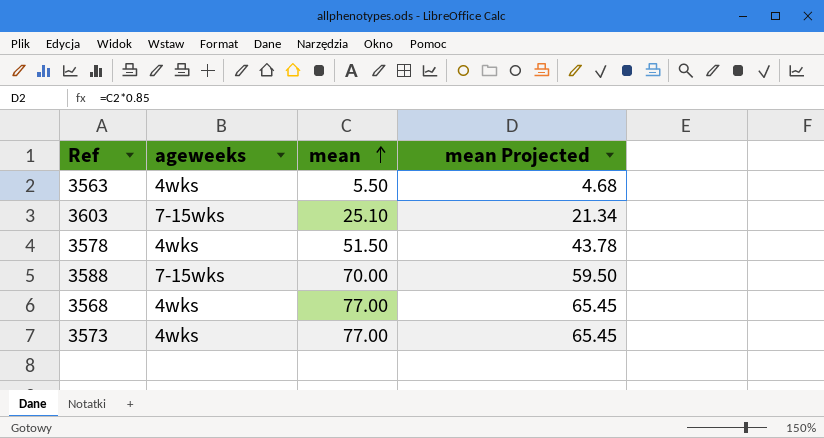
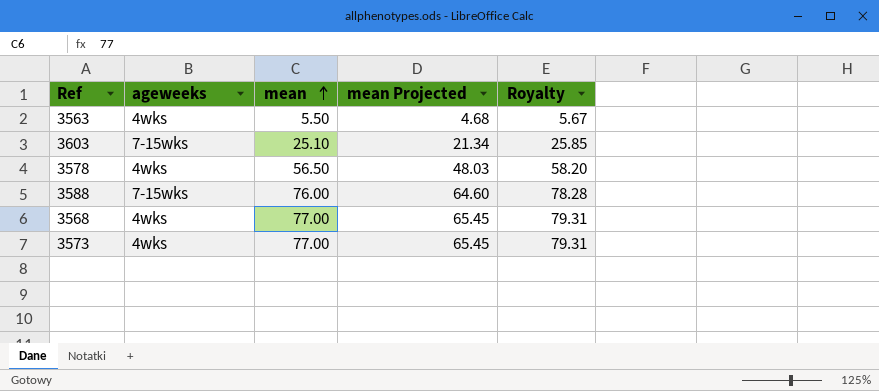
column Royalty | formula: none -> [mean] * 1.03
3578 | mean: 51.50 -> 56.50
3578 | mean Projected: 43.78 -> 48.03
3588 | mean: 70.00 -> 76.00
3588 | mean Projected: 59.50 -> 64.60

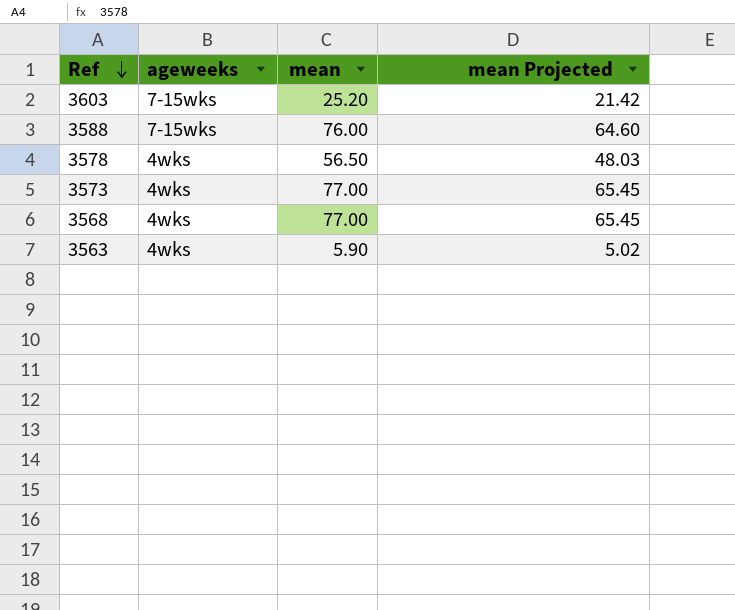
row order: mean ascending -> Ref descending
column Royalty | formula: [mean] * 1.03 -> none
3603 | mean: 25.10 -> 25.20
3603 | mean Projected: 21.34 -> 21.42
3563 | mean: 5.50 -> 5.90
3563 | mean Projected: 4.68 -> 5.02

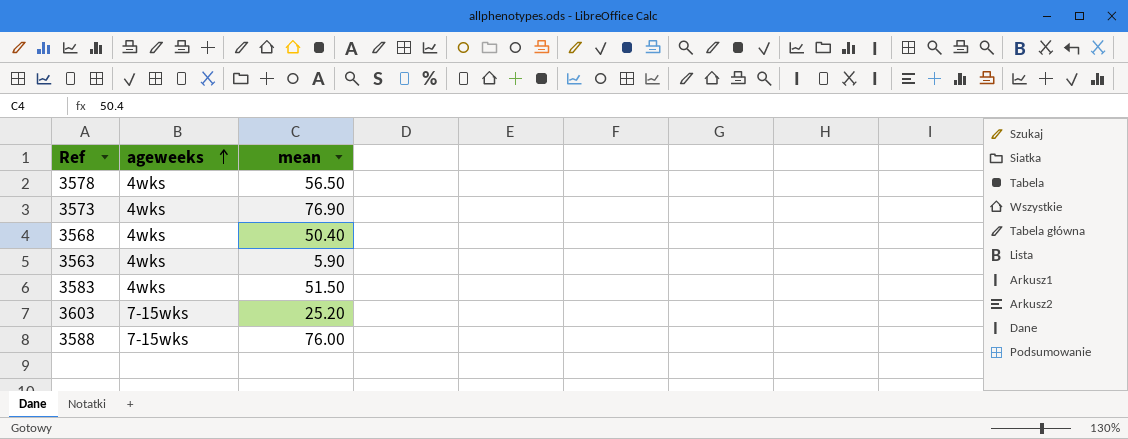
row order: Ref descending -> ageweeks ascending
column mean Projected | formula: [mean] * 0.85 -> none
3573 | mean: 77.00 -> 76.90
3568 | mean: 77.00 -> 50.40
row 3583: none -> 4wks | 51.50

